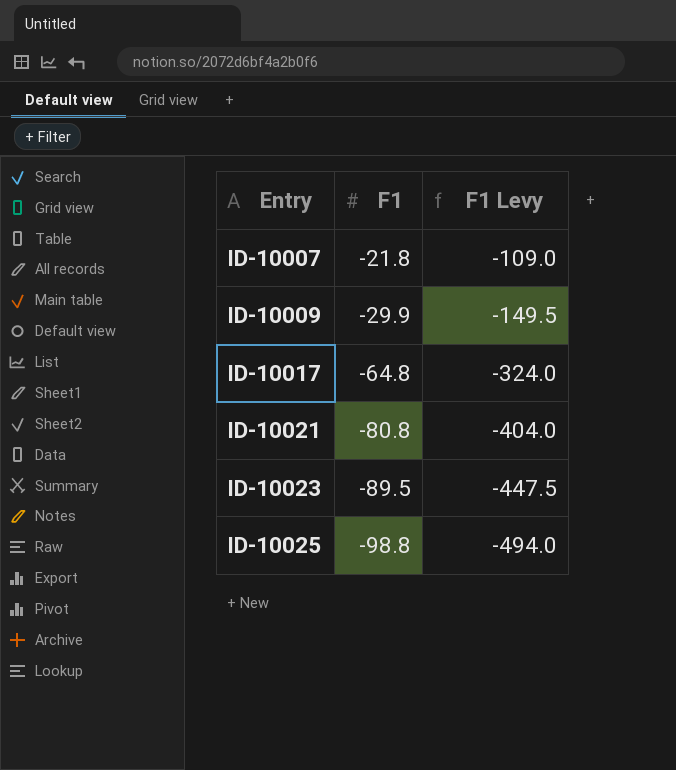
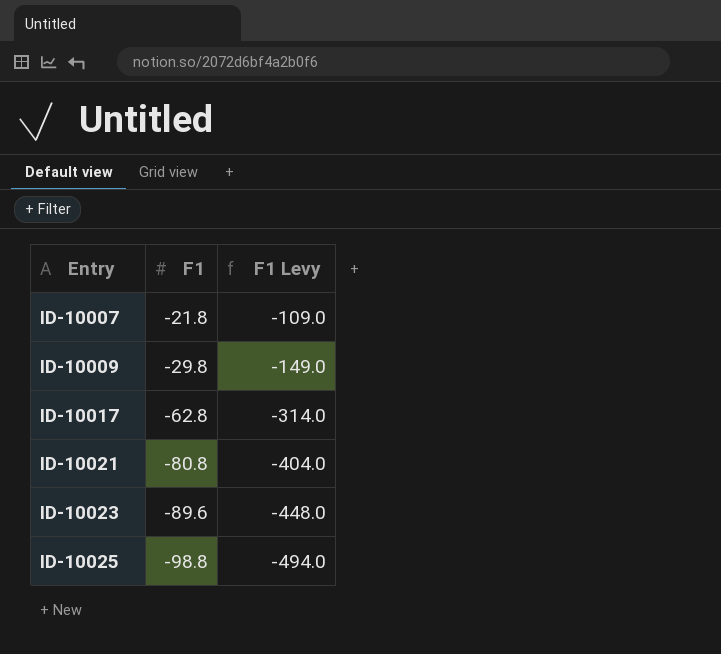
ID-10009 | F1: -29.9 -> -29.8
ID-10009 | F1 Levy: -149.5 -> -149.0
ID-10017 | F1: -64.8 -> -62.8
ID-10017 | F1 Levy: -324.0 -> -314.0
ID-10023 | F1: -89.5 -> -89.6
ID-10023 | F1 Levy: -447.5 -> -448.0

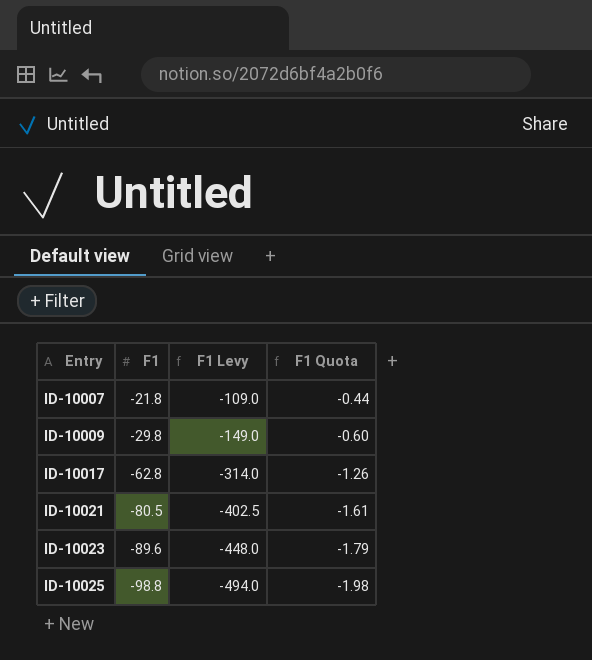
column F1 Quota | formula: none -> [F1] * 0.02
ID-10021 | F1: -80.8 -> -80.5
ID-10021 | F1 Levy: -404.0 -> -402.5

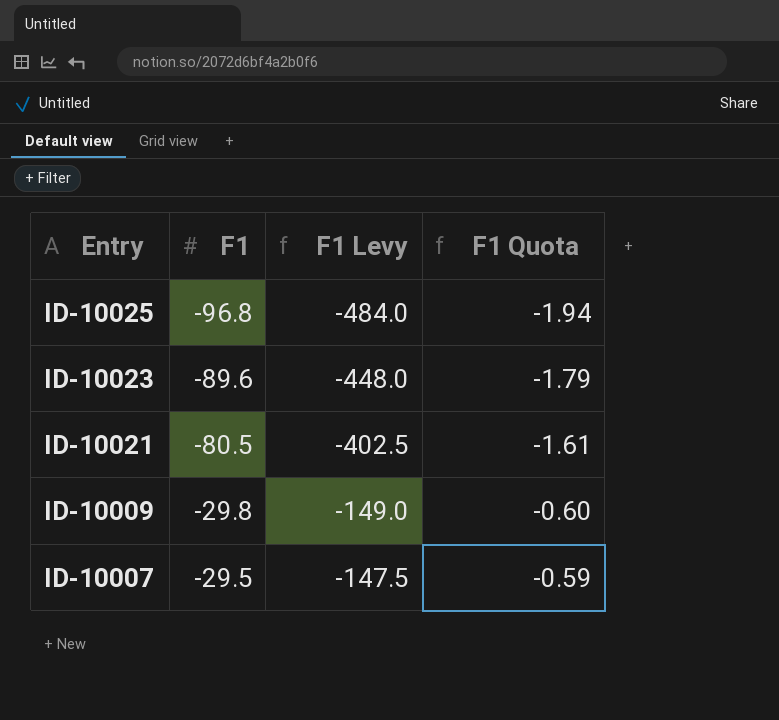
row order: Entry ascending -> Entry descending
row ID-10017: -62.8 | -314.0 | -1.26 -> none
ID-10025 | F1: -98.8 -> -96.8
ID-10025 | F1 Levy: -494.0 -> -484.0
ID-10025 | F1 Quota: -1.98 -> -1.94
ID-10007 | F1: -21.8 -> -29.5
ID-10007 | F1 Levy: -109.0 -> -147.5
ID-10007 | F1 Quota: -0.44 -> -0.59

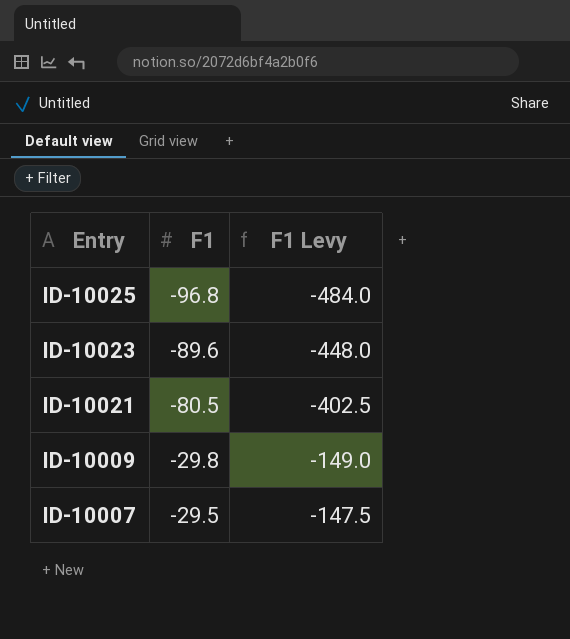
column F1 Quota | formula: [F1] * 0.02 -> none

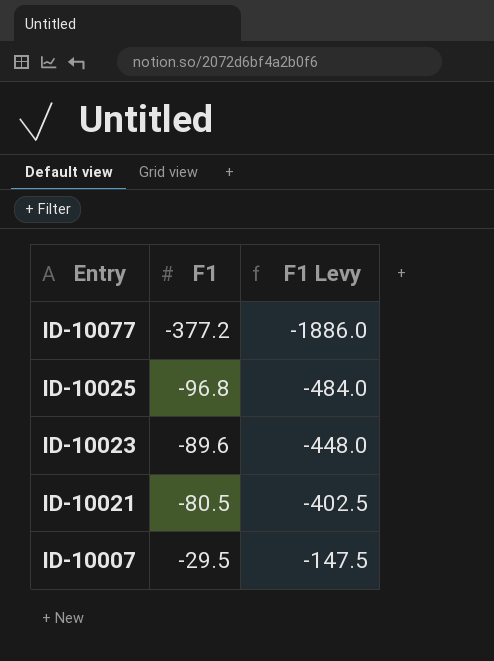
row ID-10009: -29.8 | -149.0 -> none
row ID-10077: none -> -377.2 | -1886.0

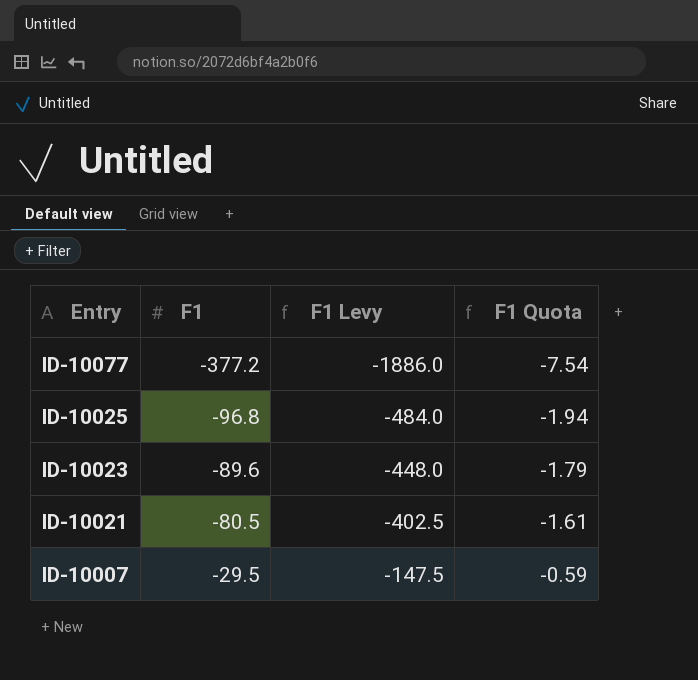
column F1 Quota | formula: none -> [F1] * 0.02

